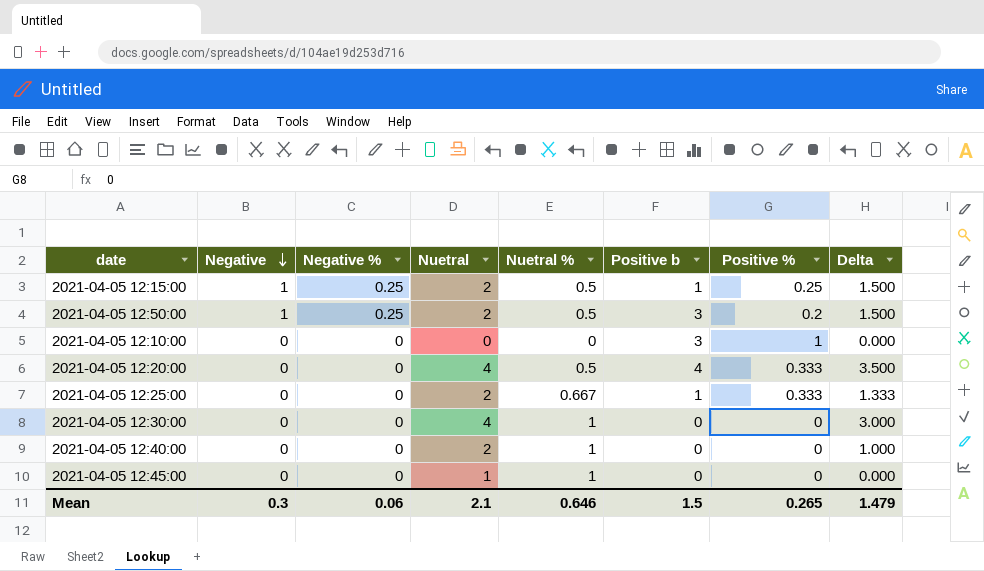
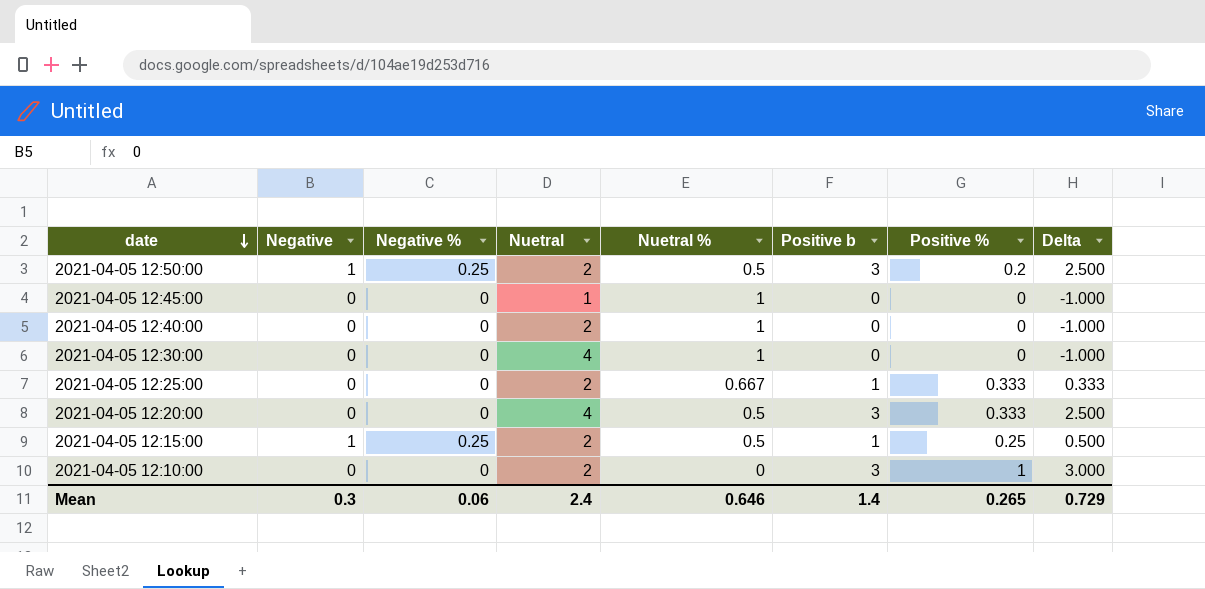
row order: Negative descending -> date descending
column Delta | formula: [Nuetral] - [Nuetral %] -> [Positive b] - [Nuetral %]
2021-04-05 12:20:00 | Positive b: 4 -> 3
2021-04-05 12:10:00 | Nuetral: 0 -> 2
Mean | Nuetral: 2.1 -> 2.4
Mean | Positive b: 1.5 -> 1.4
Mean | Delta: 1.479 -> 0.729

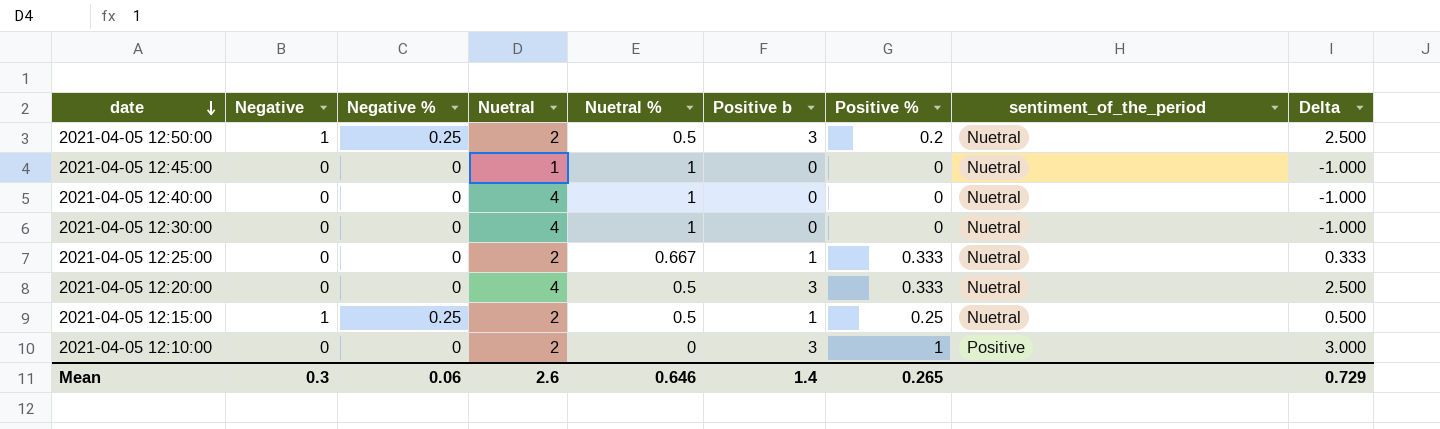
column sentiment_of_the_period | position: none -> 8
2021-04-05 12:40:00 | Nuetral: 2 -> 4
Mean | Nuetral: 2.4 -> 2.6

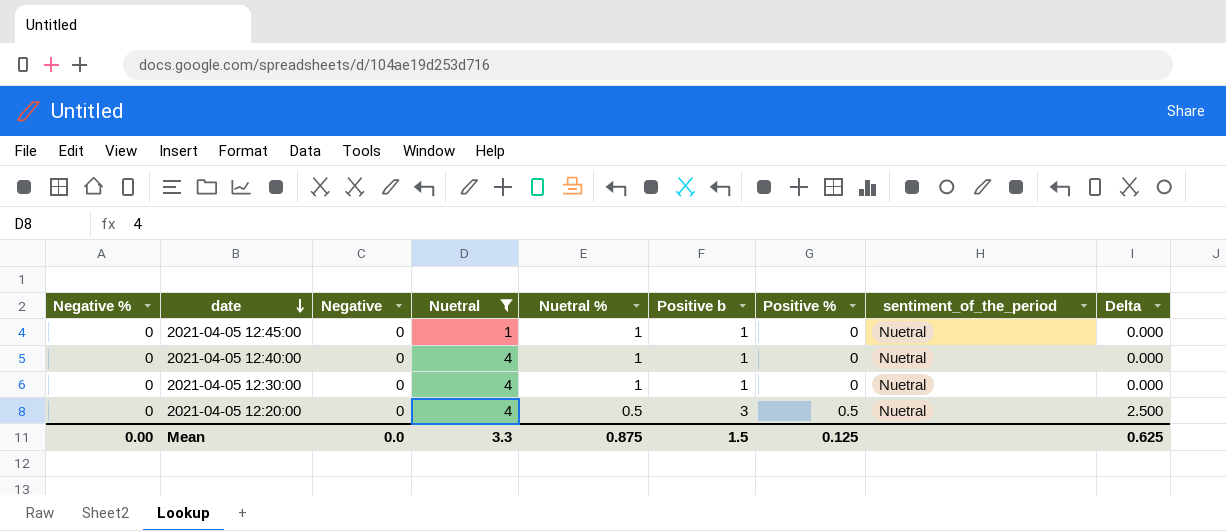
filter: none -> Nuetral != 2
column Negative % | position: 3 -> 1
2021-04-05 12:45:00 | Positive b: 0 -> 1
2021-04-05 12:45:00 | Delta: -1.000 -> 0.000
2021-04-05 12:40:00 | Positive b: 0 -> 1
2021-04-05 12:40:00 | Delta: -1.000 -> 0.000
2021-04-05 12:30:00 | Positive b: 0 -> 1
2021-04-05 12:30:00 | Delta: -1.000 -> 0.000
2021-04-05 12:20:00 | Positive %: 0.333 -> 0.5
Mean | Negative %: 0.06 -> 0.00
Mean | Negative: 0.3 -> 0.0
Mean | Nuetral: 2.6 -> 3.3
Mean | Nuetral %: 0.646 -> 0.875
Mean | Positive b: 1.4 -> 1.5
Mean | Positive %: 0.265 -> 0.125
Mean | Delta: 0.729 -> 0.625

